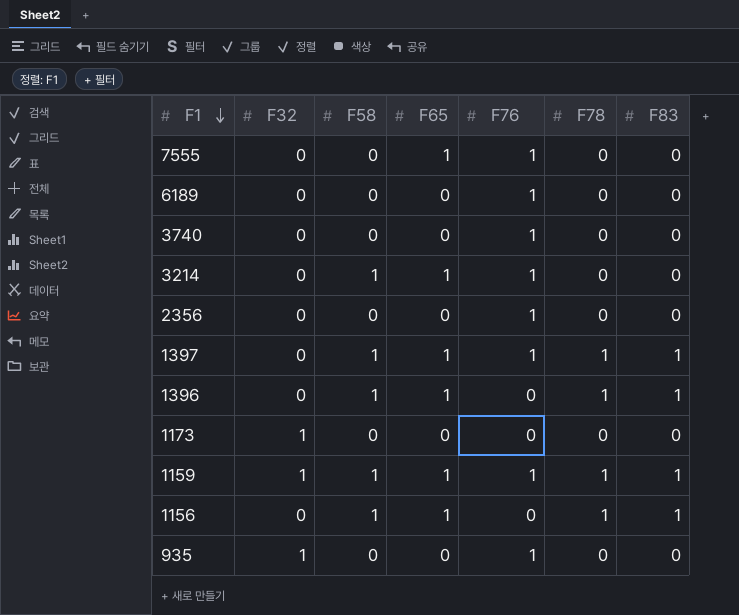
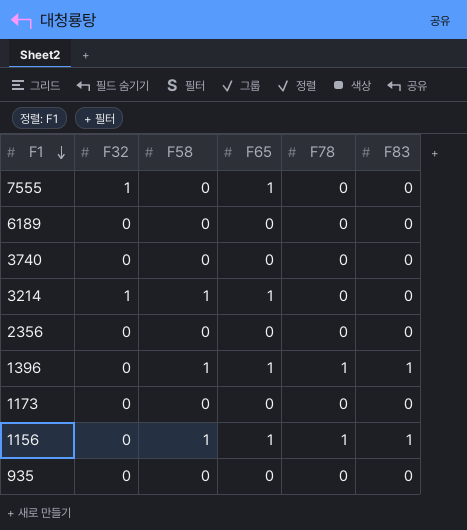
column F76 | position: 5 -> none
row 1397: 0 | 1 | 1 | 1 | 1 | 1 -> none
row 1159: 1 | 1 | 1 | 1 | 1 | 1 -> none
7555 | F32: 0 -> 1
3214 | F32: 0 -> 1
1173 | F32: 1 -> 0
935 | F32: 1 -> 0

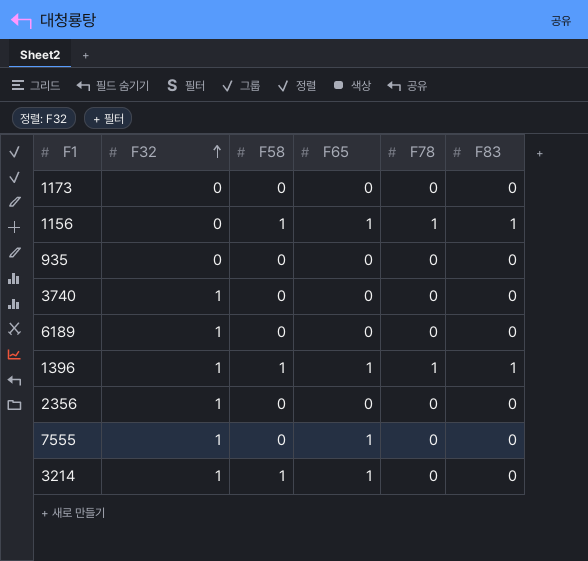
row order: F1 descending -> F32 ascending
3740 | F32: 0 -> 1
6189 | F32: 0 -> 1
1396 | F32: 0 -> 1
2356 | F32: 0 -> 1

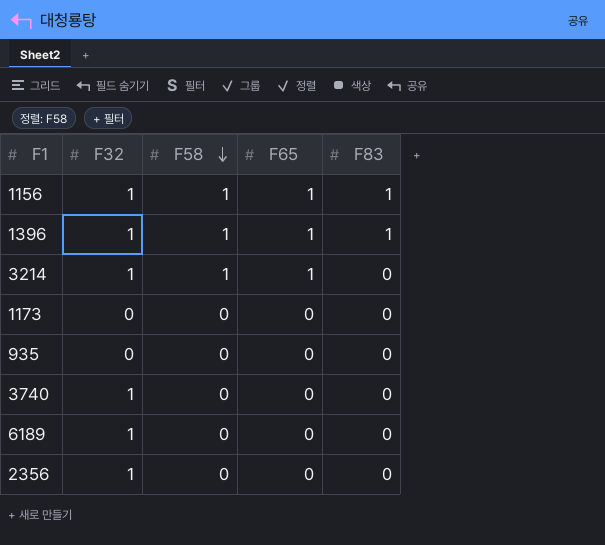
row order: F32 ascending -> F58 descending
column F78 | position: 5 -> none
row 7555: 1 | 0 | 1 | 0 | 0 -> none
1156 | F32: 0 -> 1

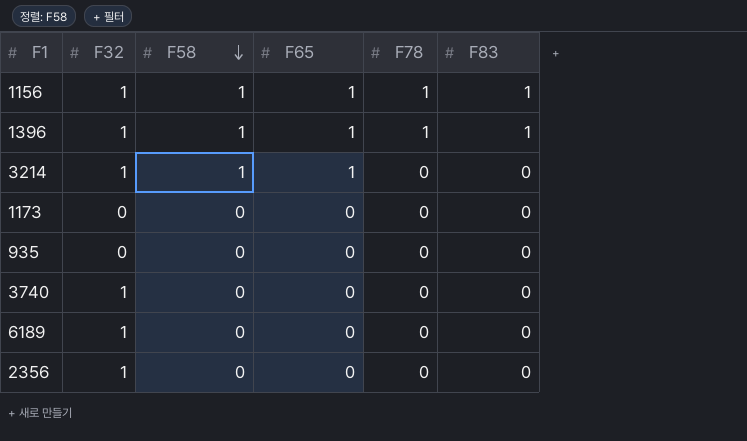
column F78 | position: none -> 5

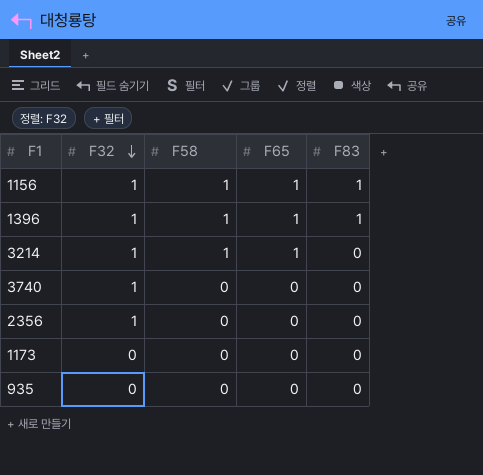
row order: F58 descending -> F32 descending
column F78 | position: 5 -> none
row 6189: 1 | 0 | 0 | 0 | 0 -> none

